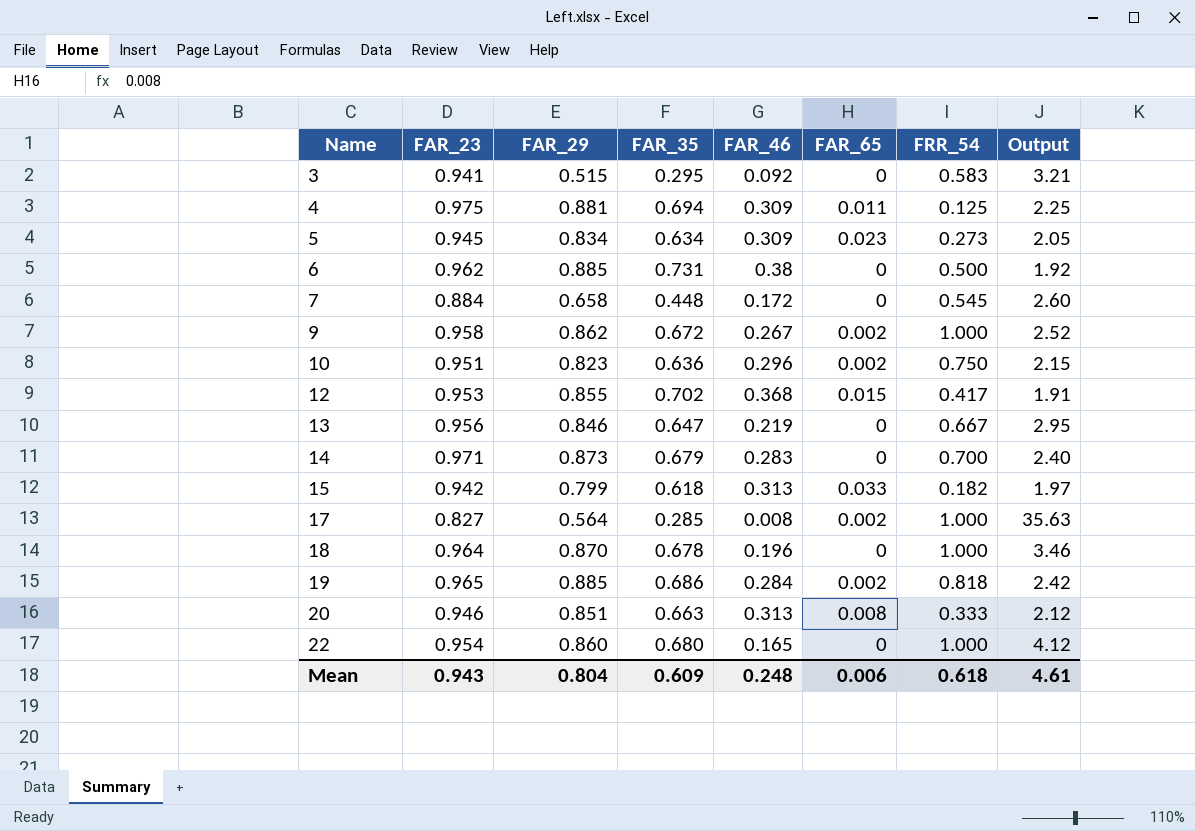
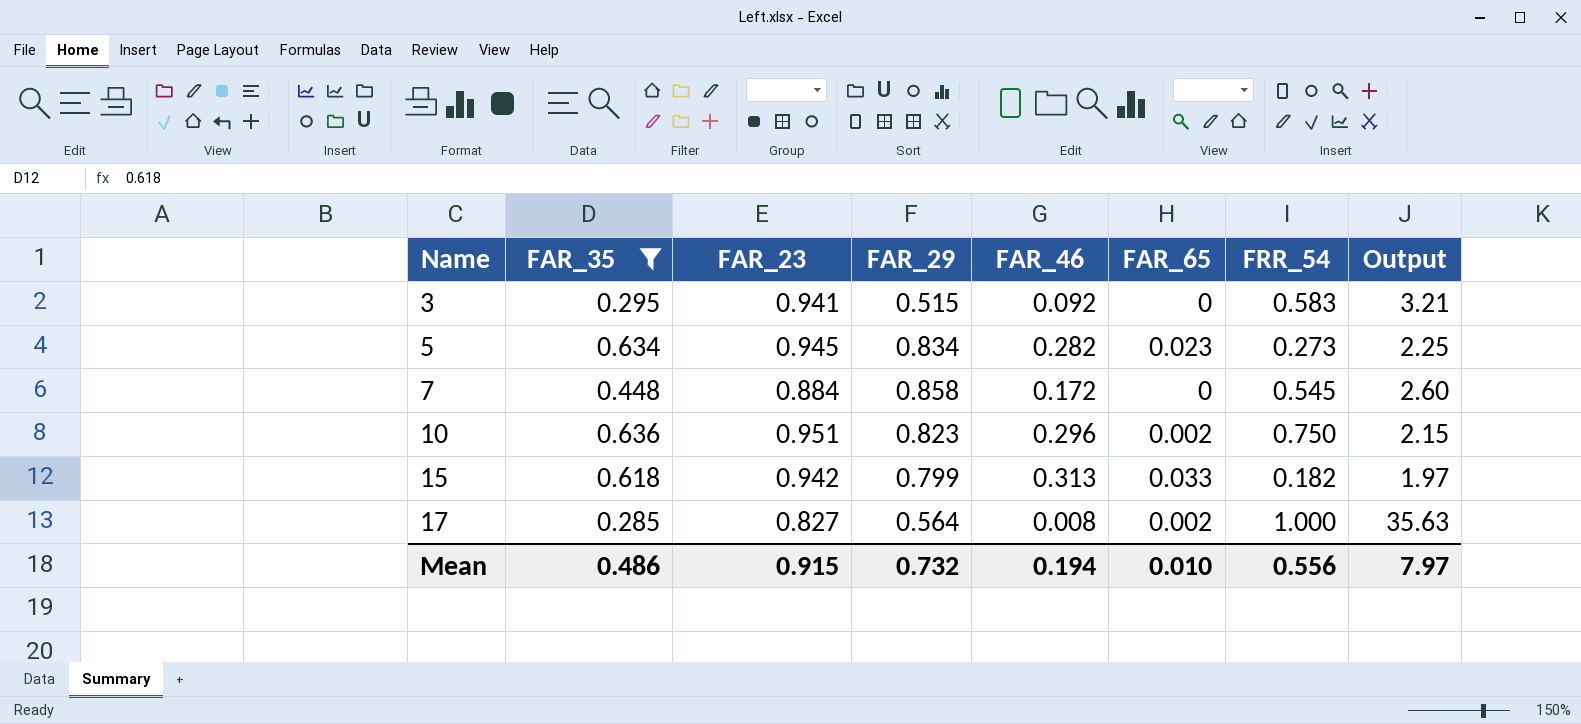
filter: none -> FAR_35 <= 0.636
column FAR_35 | position: 4 -> 2
5 | FAR_46: 0.309 -> 0.282
5 | Output: 2.05 -> 2.25
7 | FAR_29: 0.658 -> 0.858
Mean | FAR_35: 0.609 -> 0.486
Mean | FAR_23: 0.943 -> 0.915
Mean | FAR_29: 0.804 -> 0.732
Mean | FAR_46: 0.248 -> 0.194
Mean | FAR_65: 0.006 -> 0.010
Mean | FRR_54: 0.618 -> 0.556
Mean | Output: 4.61 -> 7.97

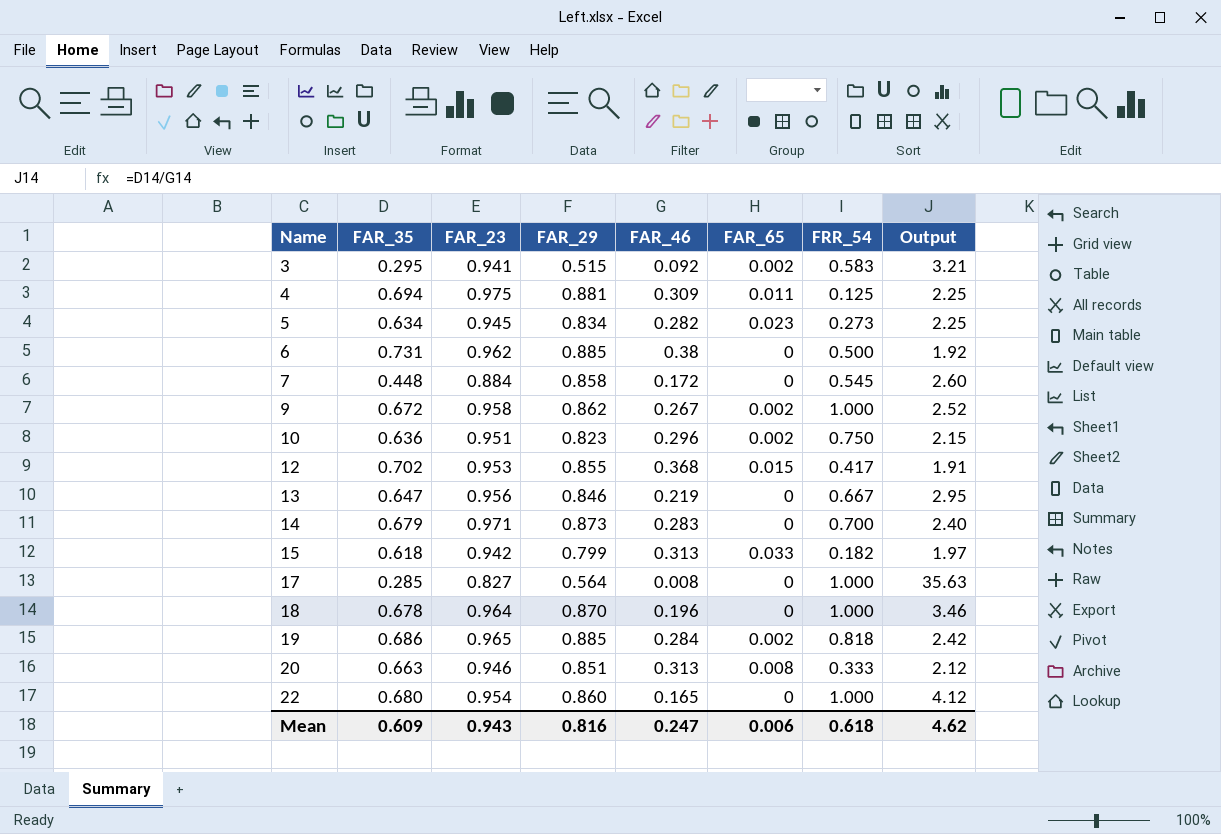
filter: FAR_35 <= 0.636 -> none
3 | FAR_65: 0 -> 0.002
17 | FAR_65: 0.002 -> 0
Mean | FAR_35: 0.486 -> 0.609
Mean | FAR_23: 0.915 -> 0.943
Mean | FAR_29: 0.732 -> 0.816
Mean | FAR_46: 0.194 -> 0.247
Mean | FAR_65: 0.010 -> 0.006
Mean | FRR_54: 0.556 -> 0.618
Mean | Output: 7.97 -> 4.62

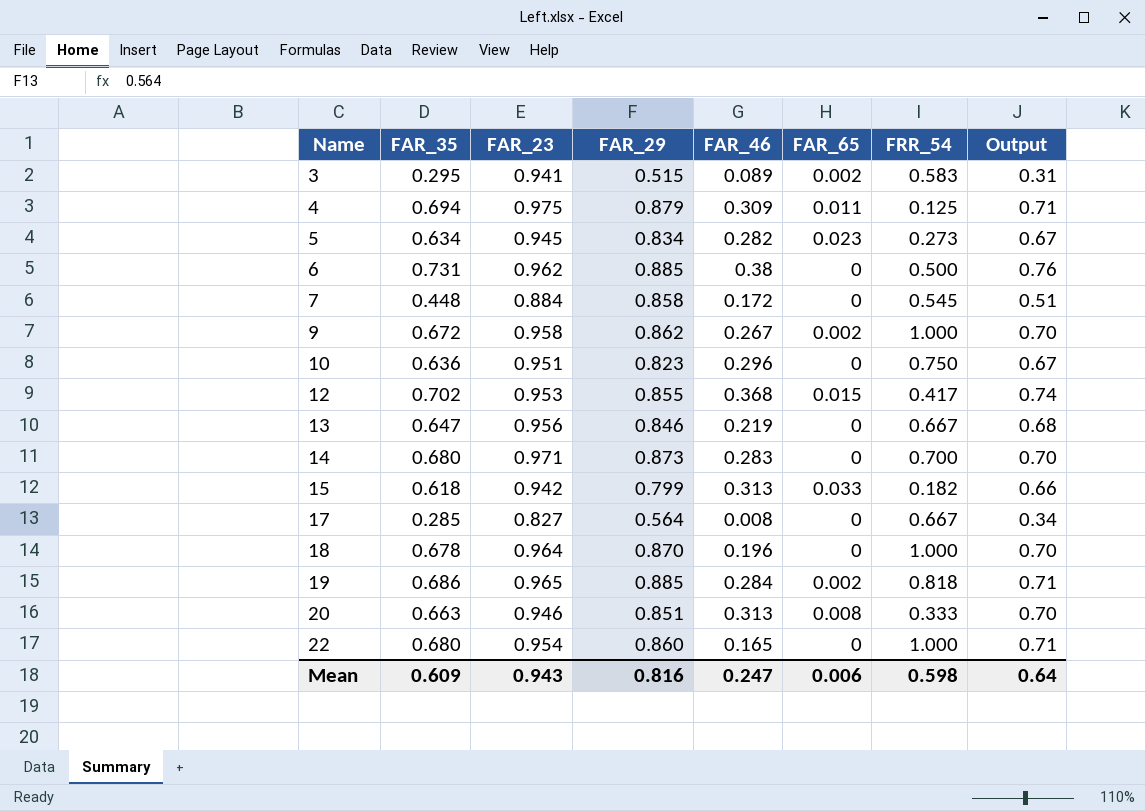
column Output | formula: [FAR_35] / [FAR_46] -> [FAR_35] / [FAR_23]
3 | FAR_46: 0.092 -> 0.089
4 | FAR_29: 0.881 -> 0.879
10 | FAR_65: 0.002 -> 0
14 | FAR_35: 0.679 -> 0.680
17 | FRR_54: 1.000 -> 0.667
Mean | FRR_54: 0.618 -> 0.598
Mean | Output: 4.62 -> 0.64

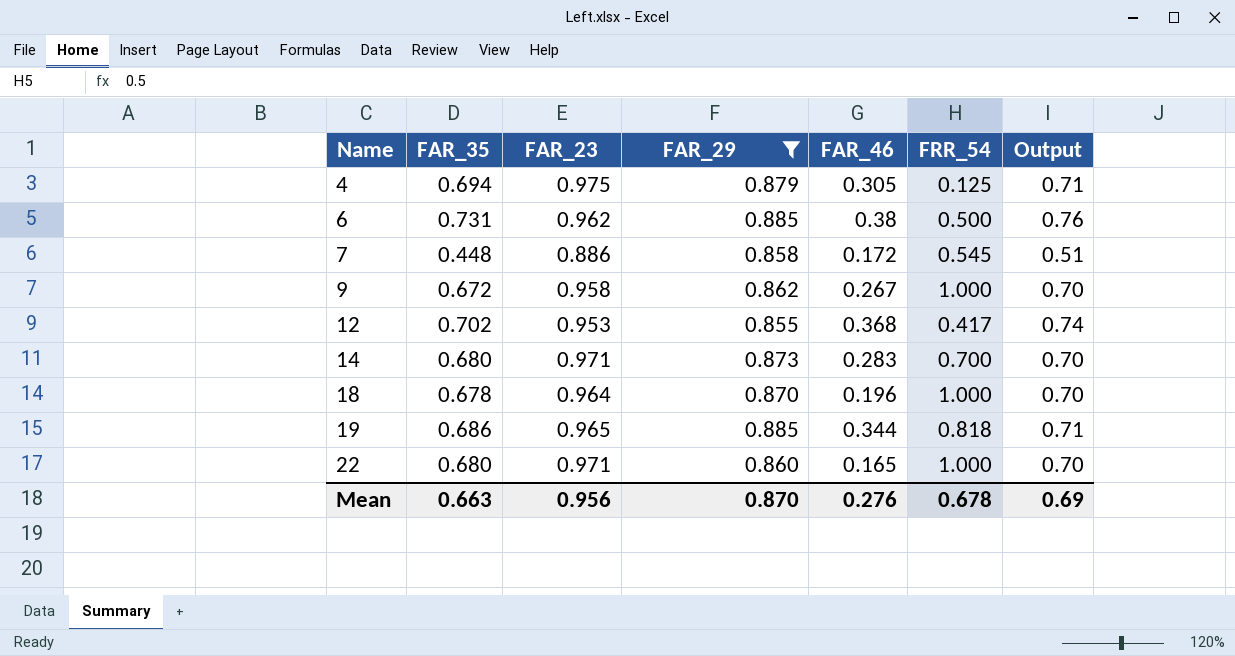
filter: none -> FAR_29 >= 0.855
column FAR_65 | position: 6 -> none
4 | FAR_46: 0.309 -> 0.305
7 | FAR_23: 0.884 -> 0.886
19 | FAR_46: 0.284 -> 0.344
22 | FAR_23: 0.954 -> 0.971
22 | Output: 0.71 -> 0.70
Mean | FAR_35: 0.609 -> 0.663
Mean | FAR_23: 0.943 -> 0.956
Mean | FAR_29: 0.816 -> 0.870
Mean | FAR_46: 0.247 -> 0.276
Mean | FRR_54: 0.598 -> 0.678
Mean | Output: 0.64 -> 0.69

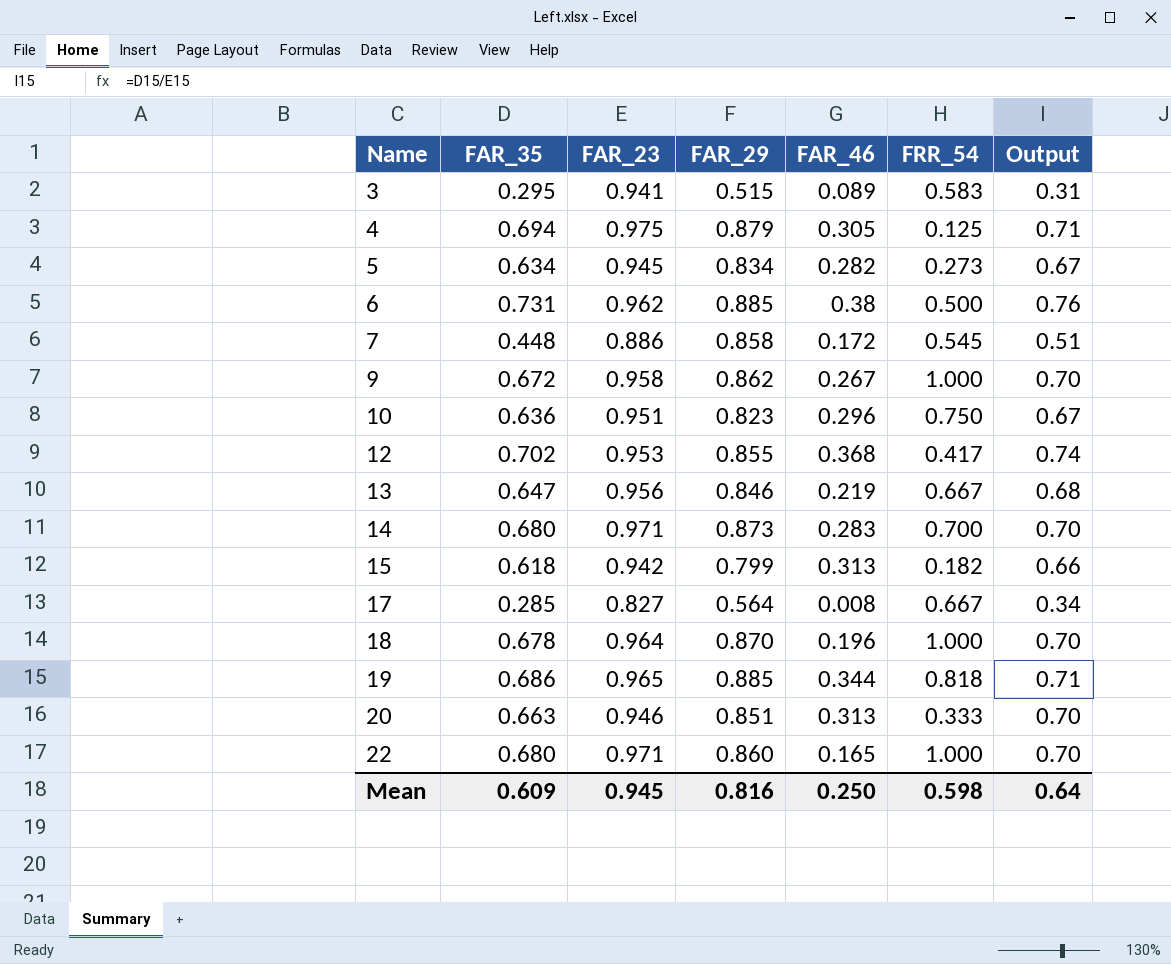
filter: FAR_29 >= 0.855 -> none
Mean | FAR_35: 0.663 -> 0.609
Mean | FAR_23: 0.956 -> 0.945
Mean | FAR_29: 0.870 -> 0.816
Mean | FAR_46: 0.276 -> 0.250
Mean | FRR_54: 0.678 -> 0.598
Mean | Output: 0.69 -> 0.64

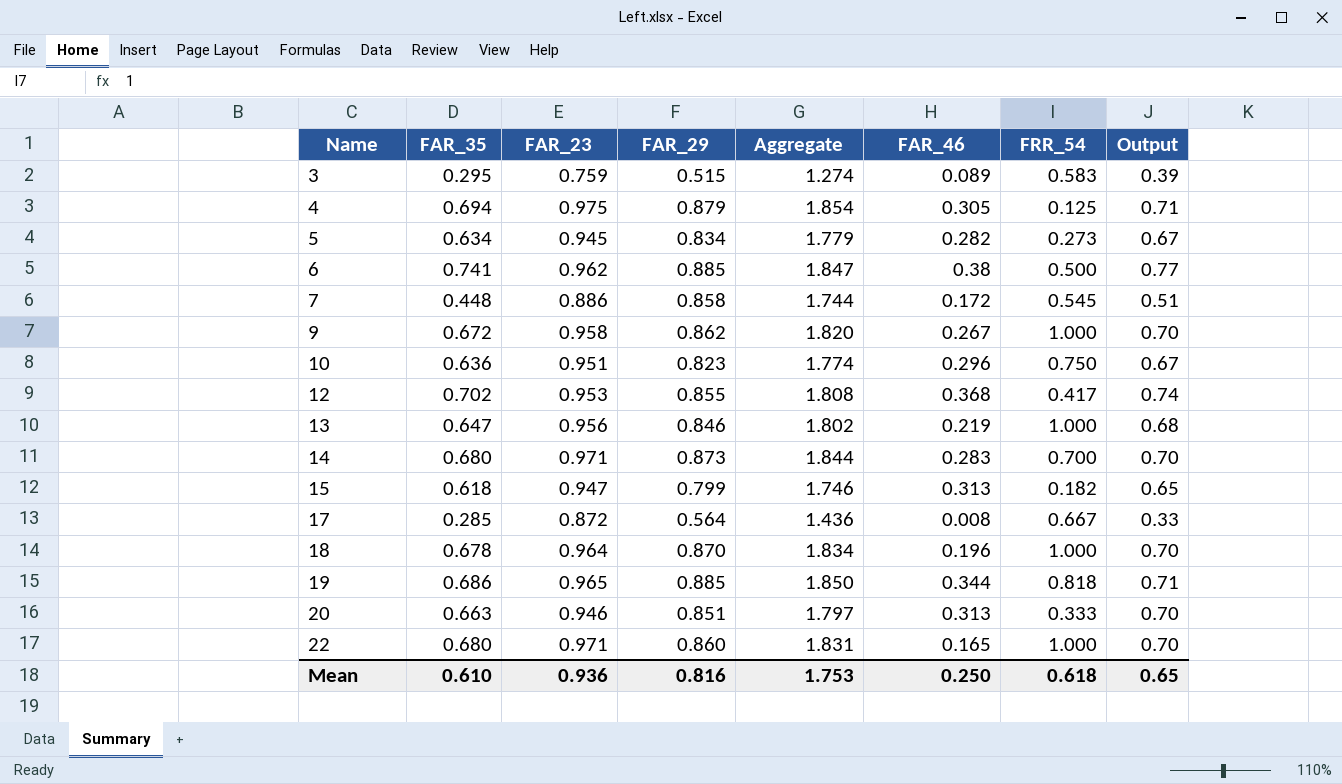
column Aggregate | formula: none -> [FAR_23] + [FAR_29]
3 | FAR_23: 0.941 -> 0.759
3 | Output: 0.31 -> 0.39
6 | FAR_35: 0.731 -> 0.741
6 | Output: 0.76 -> 0.77
13 | FRR_54: 0.667 -> 1.000
15 | FAR_23: 0.942 -> 0.947
15 | Output: 0.66 -> 0.65
17 | FAR_23: 0.827 -> 0.872
17 | Output: 0.34 -> 0.33
Mean | FAR_35: 0.609 -> 0.610
Mean | FAR_23: 0.945 -> 0.936
Mean | FRR_54: 0.598 -> 0.618
Mean | Output: 0.64 -> 0.65

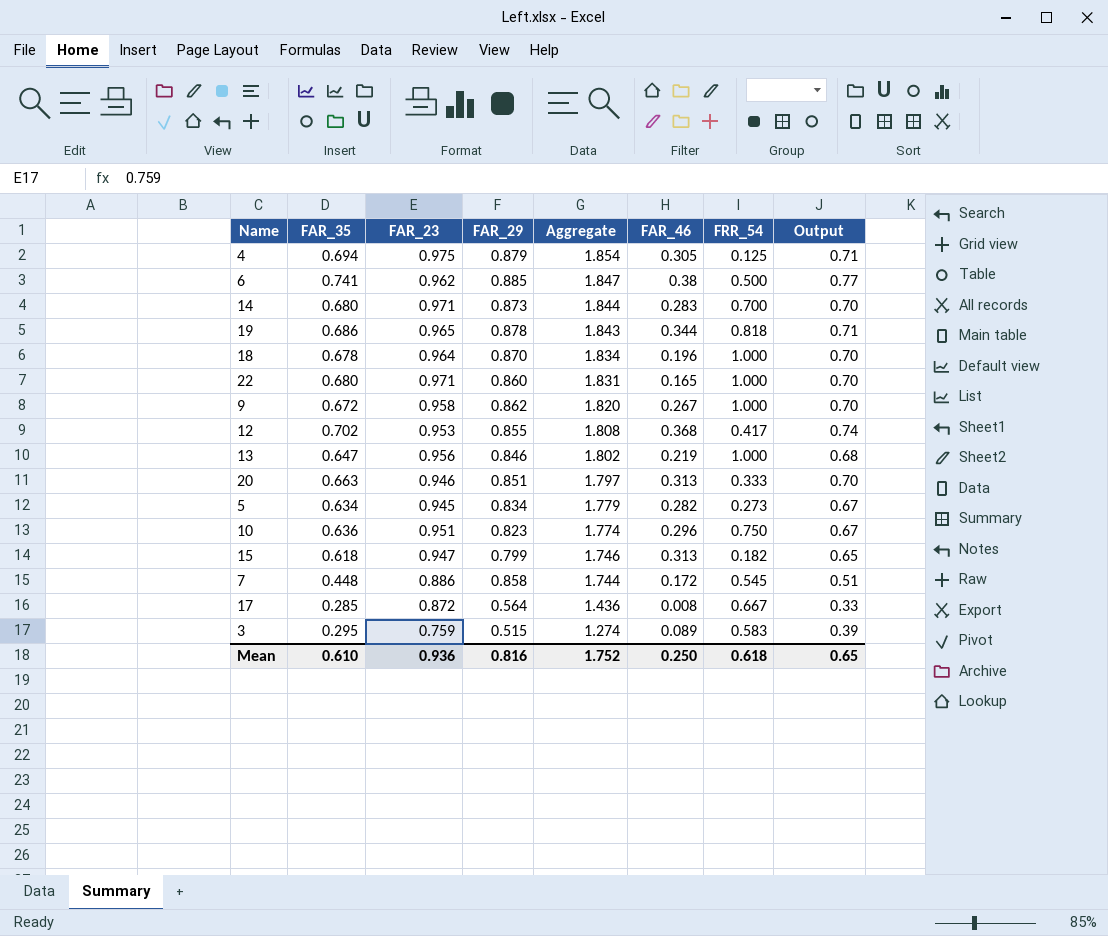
row order: Name ascending -> Aggregate descending
19 | FAR_29: 0.885 -> 0.878
19 | Aggregate: 1.850 -> 1.843
Mean | Aggregate: 1.753 -> 1.752

